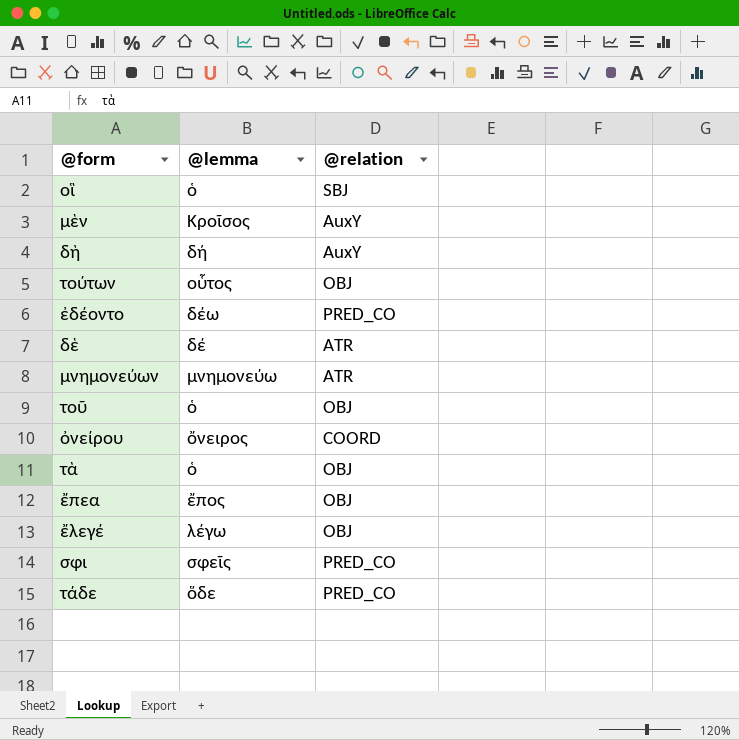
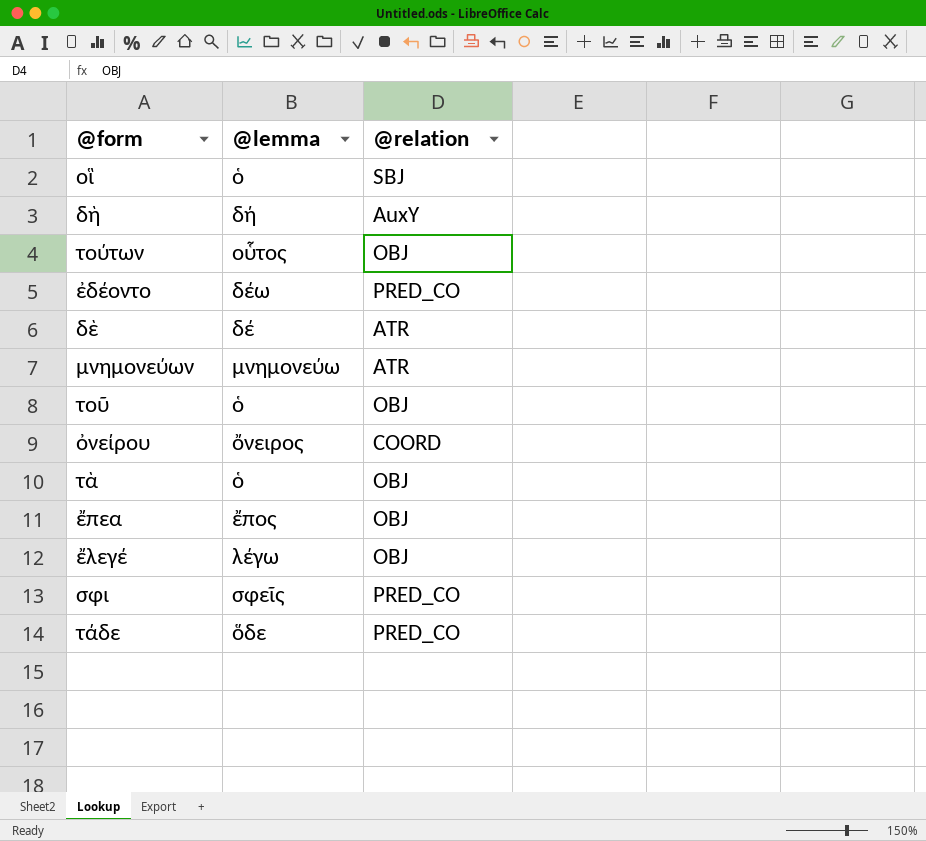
row μὲν: Κροῖσος | AuxY -> none

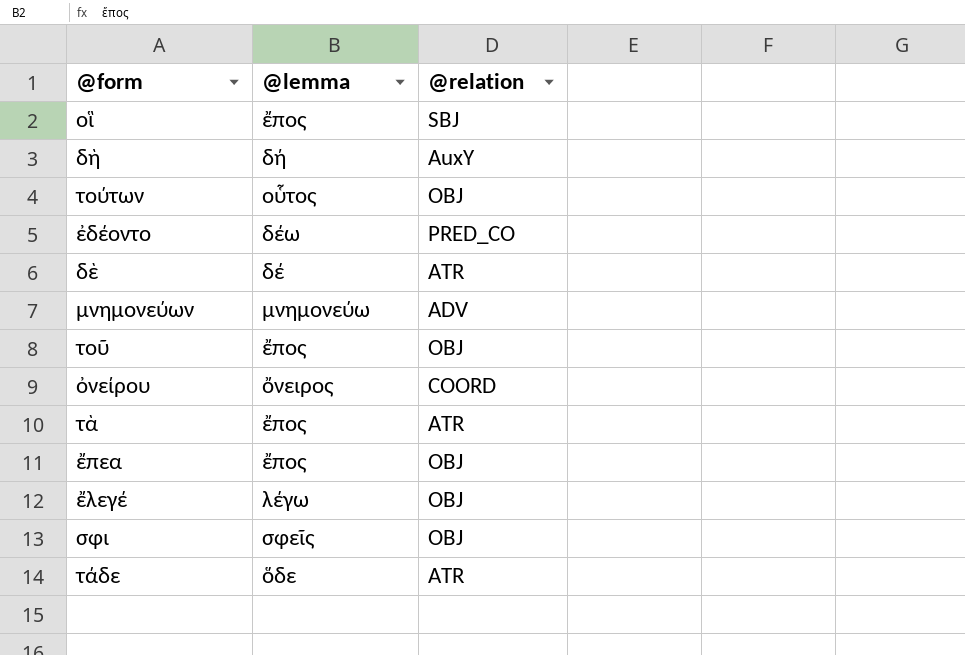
οἳ | @lemma: ὁ -> ἔπος
μνημονεύων | @relation: ATR -> ADV
τοῦ | @lemma: ὁ -> ἔπος
τὰ | @lemma: ὁ -> ἔπος
τὰ | @relation: OBJ -> ATR
σφι | @relation: PRED_CO -> OBJ
τάδε | @relation: PRED_CO -> ATR

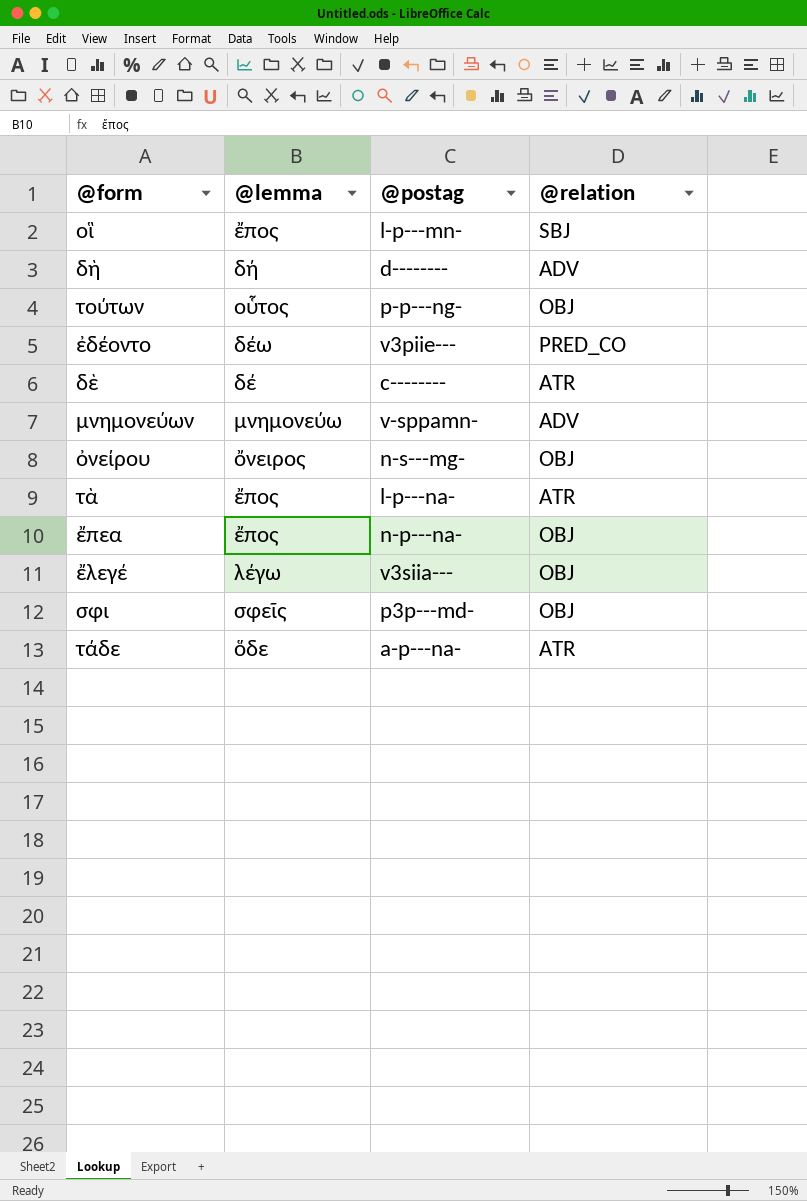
column @postag | position: none -> 3
row τοῦ: ἔπος | OBJ -> none
δὴ | @relation: AuxY -> ADV
ὀνείρου | @relation: COORD -> OBJ

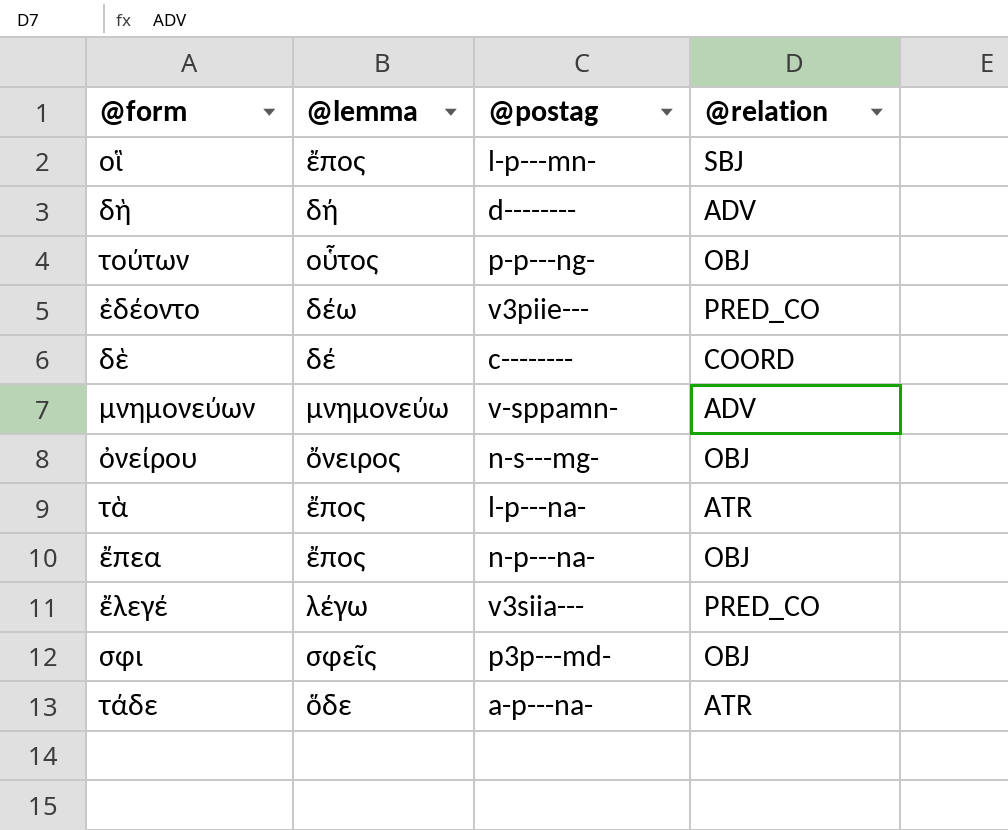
δὲ | @relation: ATR -> COORD
ἔλεγέ | @relation: OBJ -> PRED_CO

